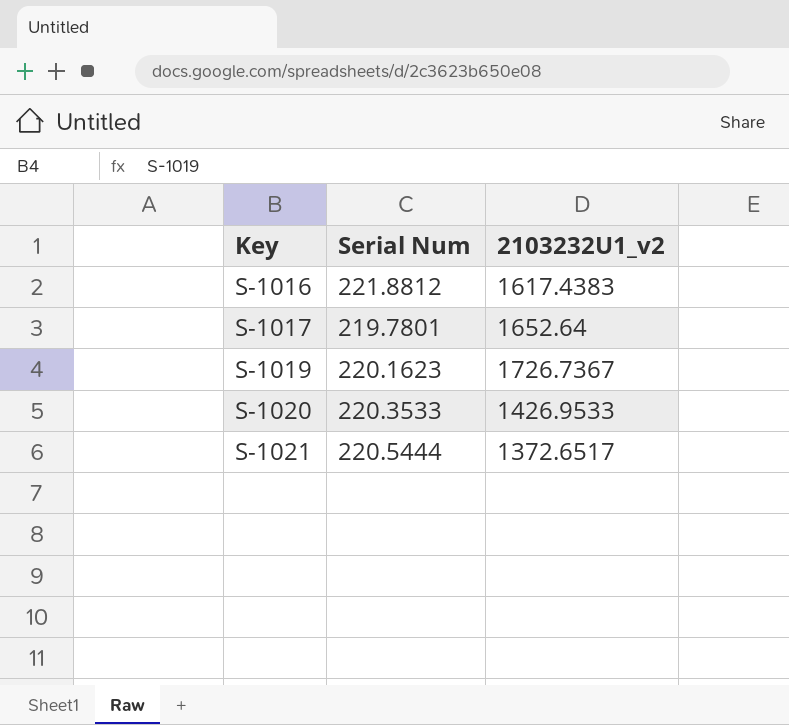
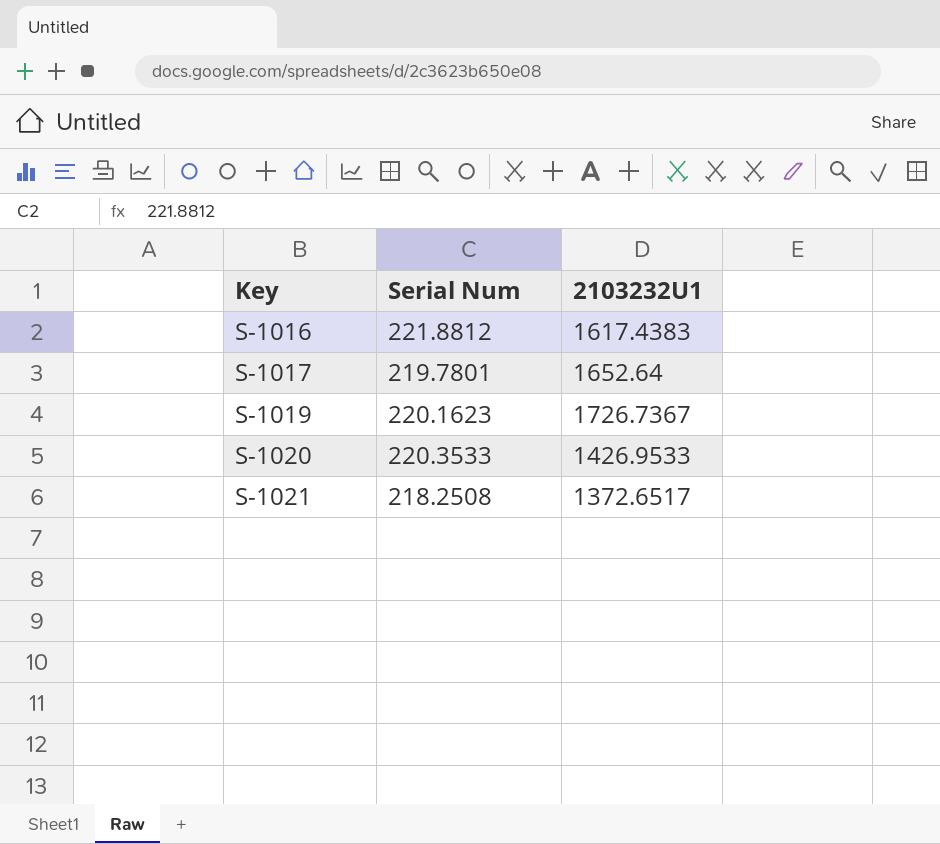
column name: 2103232U1_v2 -> 2103232U1
S-1021 | Serial Num: 220.5444 -> 218.2508

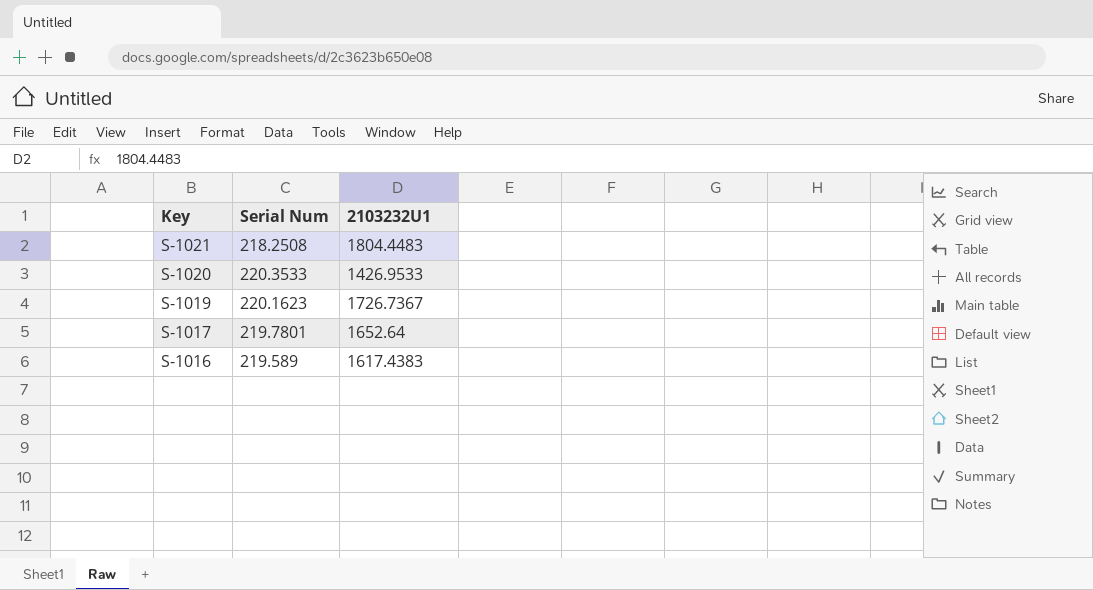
row order: Key ascending -> Key descending
S-1021 | 2103232U1: 1372.6517 -> 1804.4483
S-1016 | Serial Num: 221.8812 -> 219.589

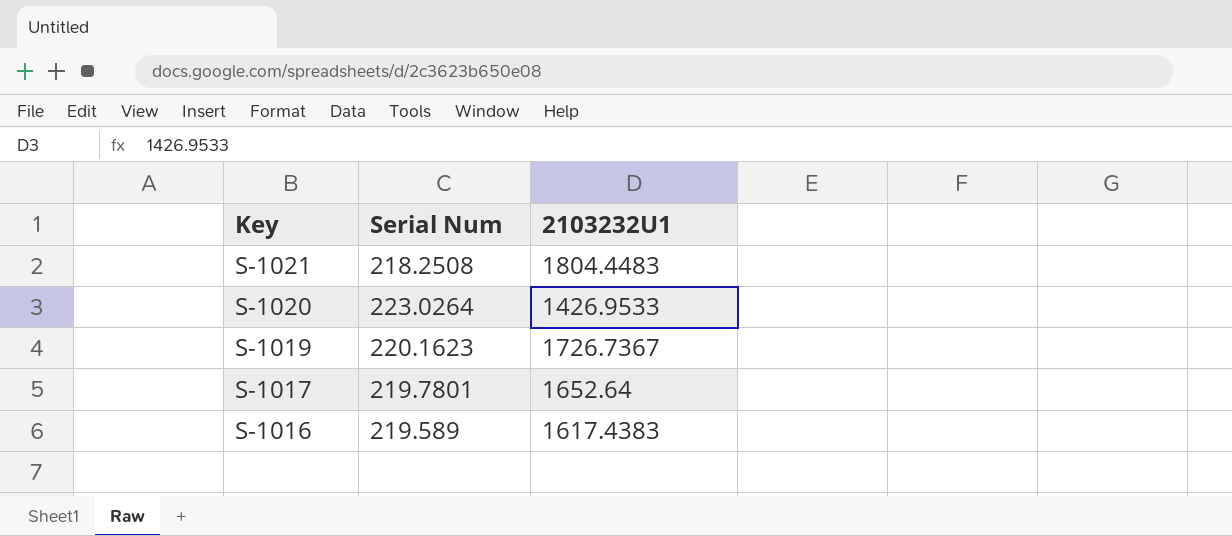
S-1020 | Serial Num: 220.3533 -> 223.0264

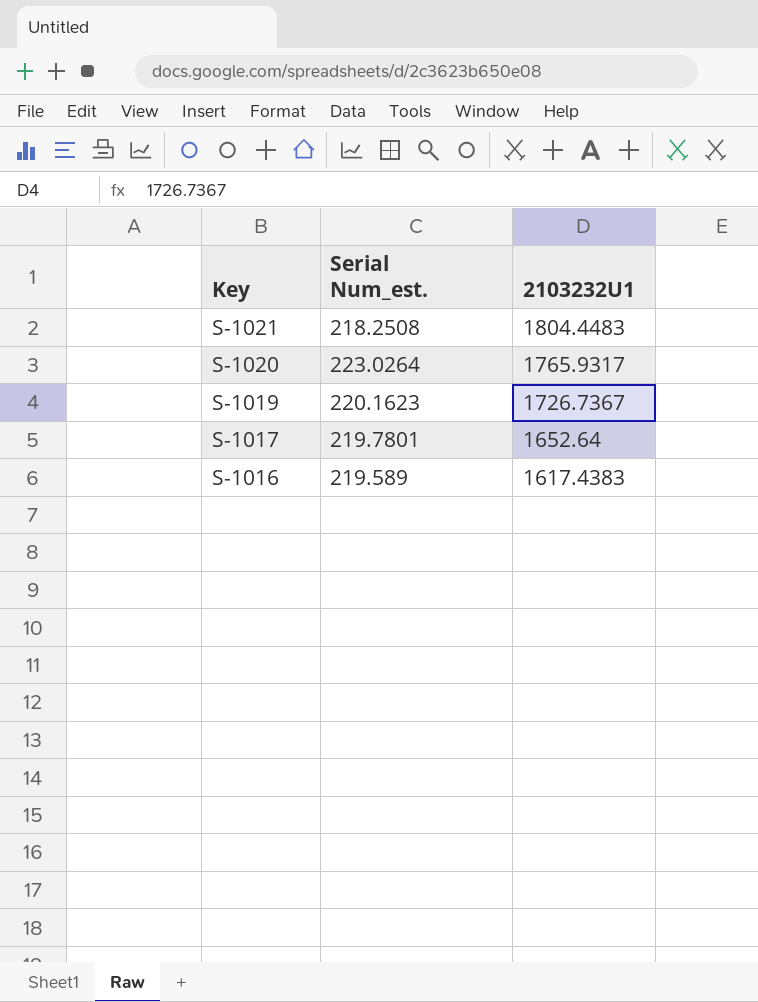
column name: Serial Num -> Serial Num_est.
S-1020 | 2103232U1: 1426.9533 -> 1765.9317

